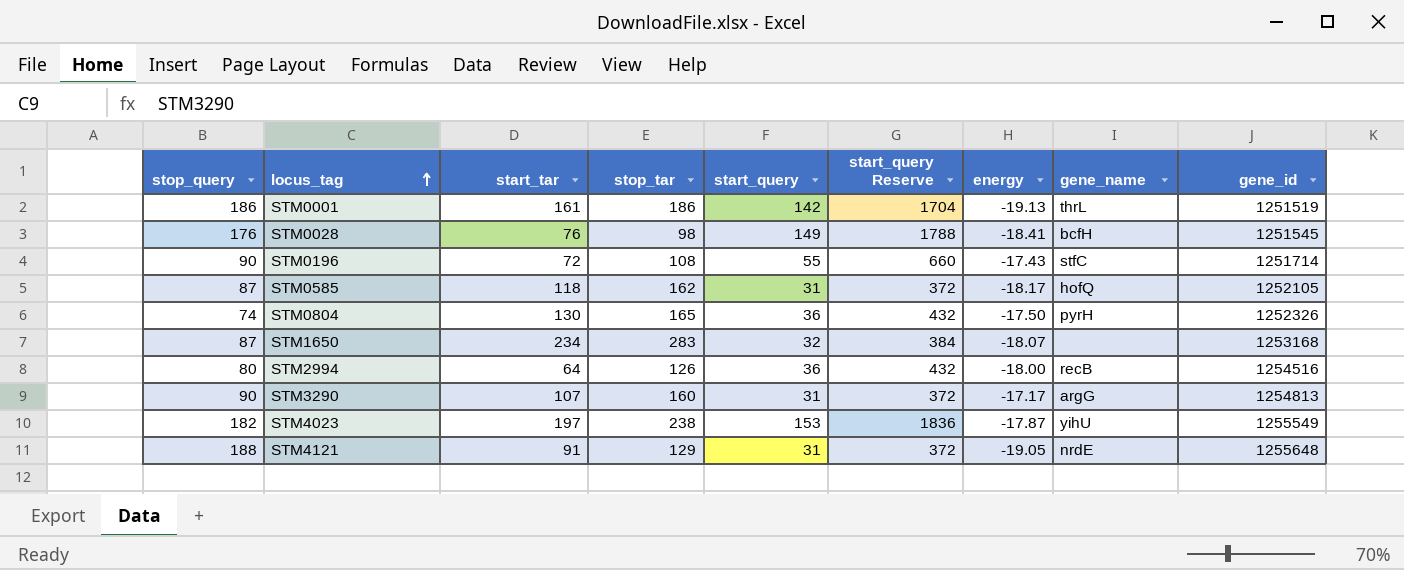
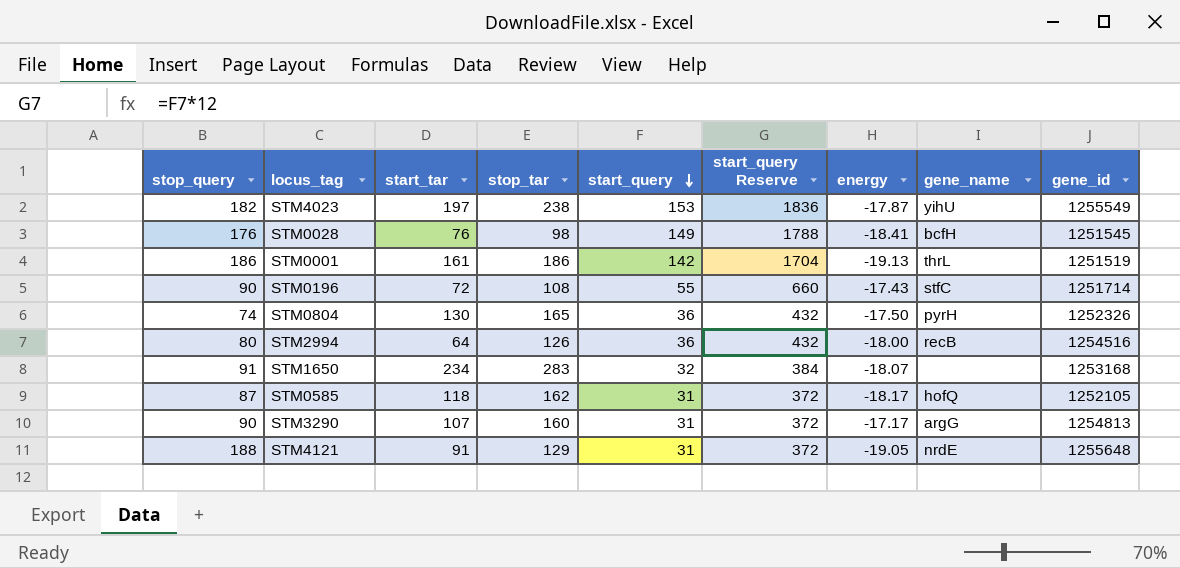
row order: locus_tag ascending -> start_query descending
STM1650 | stop_query: 87 -> 91

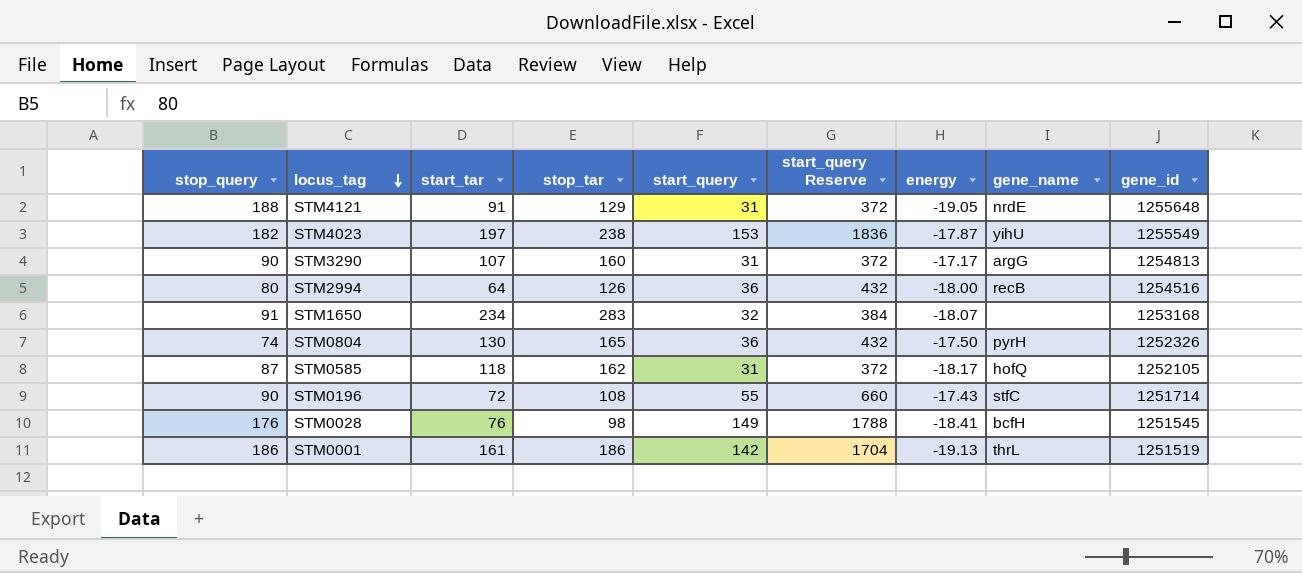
row order: start_query descending -> locus_tag descending

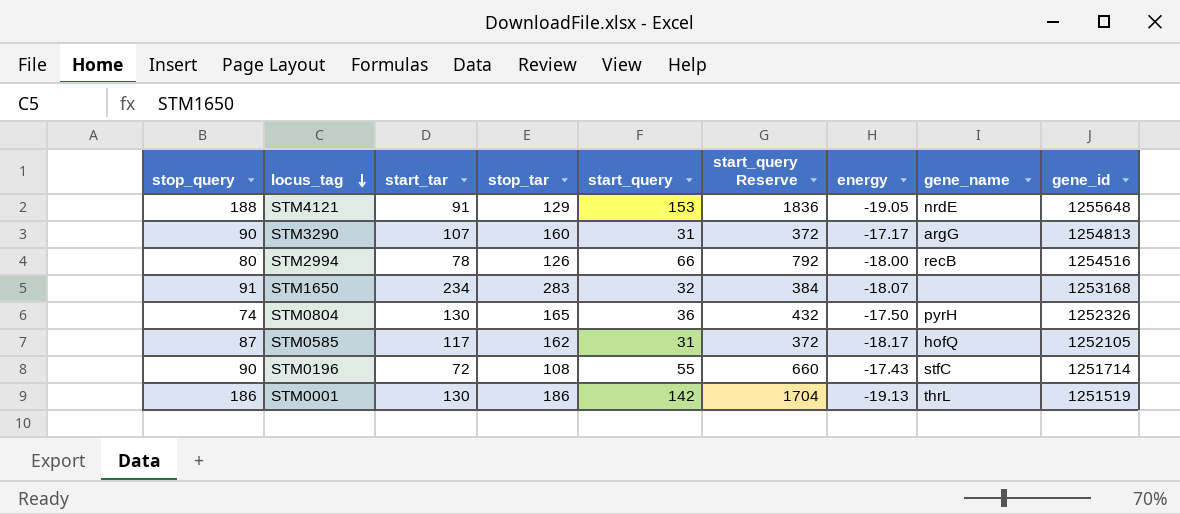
row STM4023: 182 | 197 | 238 | 153 | 1836 | -17.87 | yihU | 1255549 -> none
row STM0028: 176 | 76 | 98 | 149 | 1788 | -18.41 | bcfH | 1251545 -> none
STM4121 | start_query: 31 -> 153
STM4121 | start_query Reserve: 372 -> 1836
STM2994 | start_tar: 64 -> 78
STM2994 | start_query: 36 -> 66
STM2994 | start_query Reserve: 432 -> 792
STM0585 | start_tar: 118 -> 117
STM0001 | start_tar: 161 -> 130

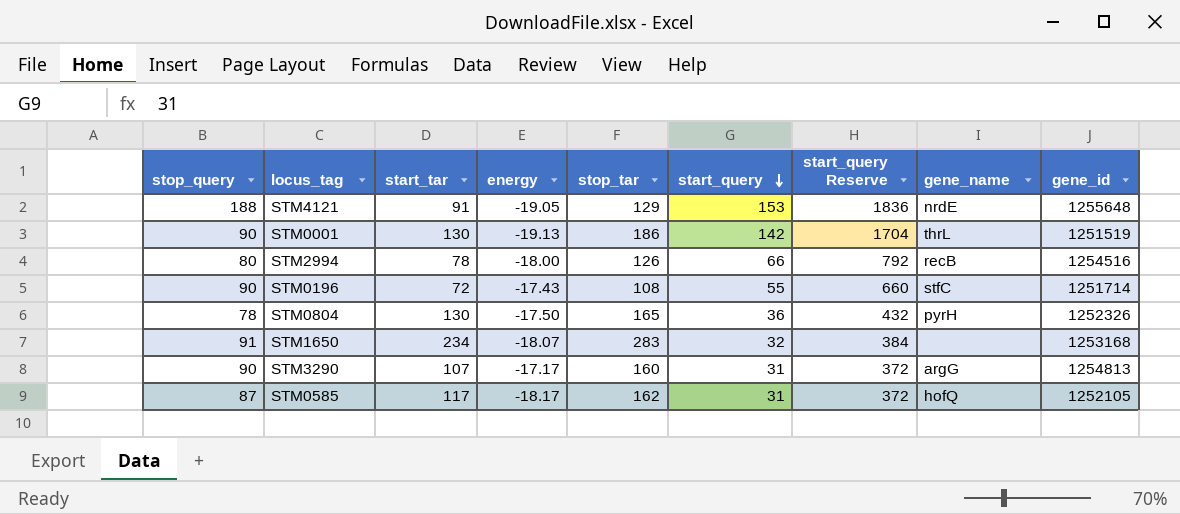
row order: locus_tag descending -> start_query descending
column energy | position: 7 -> 4
STM0001 | stop_query: 186 -> 90
STM0804 | stop_query: 74 -> 78

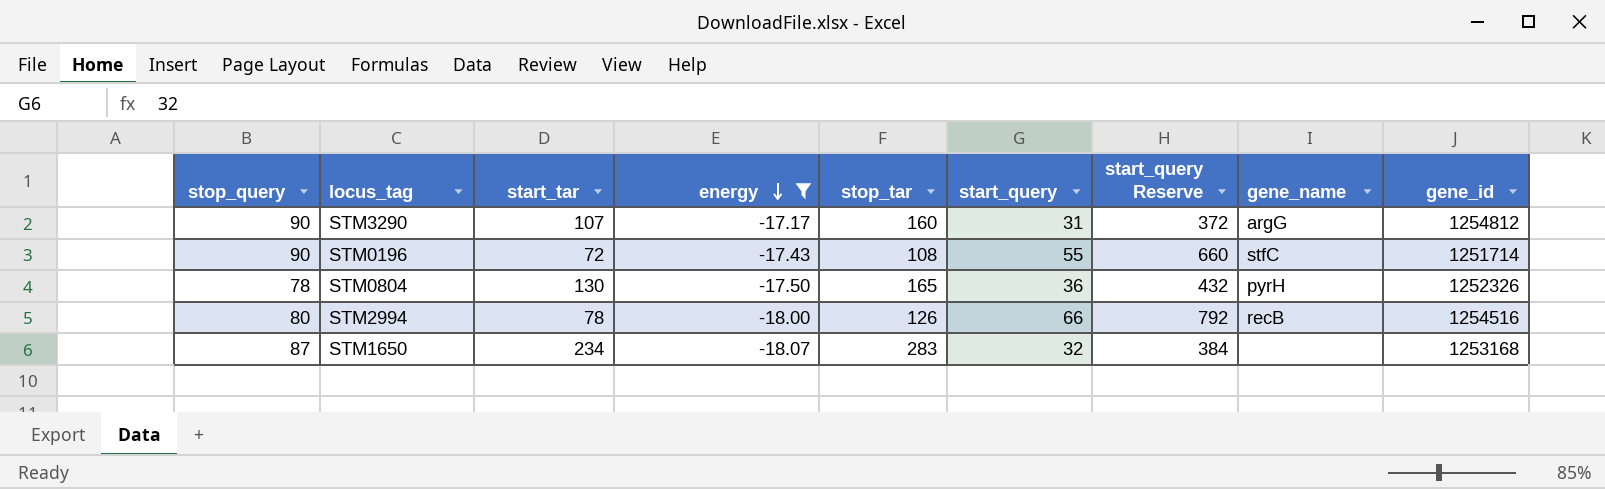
filter: none -> energy >= -18.07
row order: start_query descending -> energy descending
STM3290 | gene_id: 1254813 -> 1254812
STM1650 | stop_query: 91 -> 87

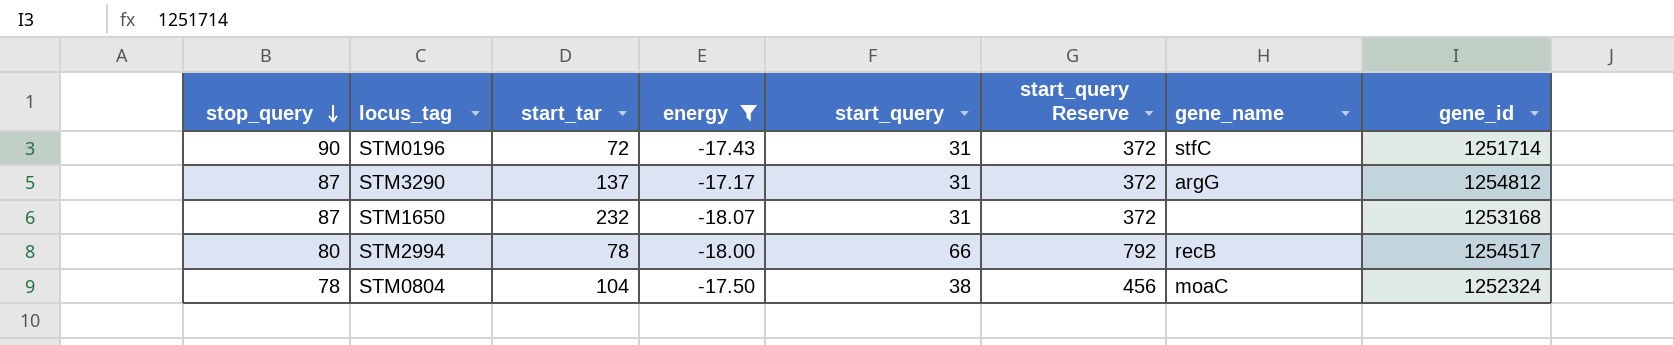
row order: energy descending -> stop_query descending
column stop_tar | position: 5 -> none
STM0196 | start_query: 55 -> 31
STM0196 | start_query Reserve: 660 -> 372
STM3290 | stop_query: 90 -> 87
STM3290 | start_tar: 107 -> 137
STM1650 | start_tar: 234 -> 232
STM1650 | start_query: 32 -> 31
STM1650 | start_query Reserve: 384 -> 372
STM2994 | gene_id: 1254516 -> 1254517
STM0804 | start_tar: 130 -> 104
STM0804 | start_query: 36 -> 38
STM0804 | start_query Reserve: 432 -> 456
STM0804 | gene_name: pyrH -> moaC
STM0804 | gene_id: 1252326 -> 1252324

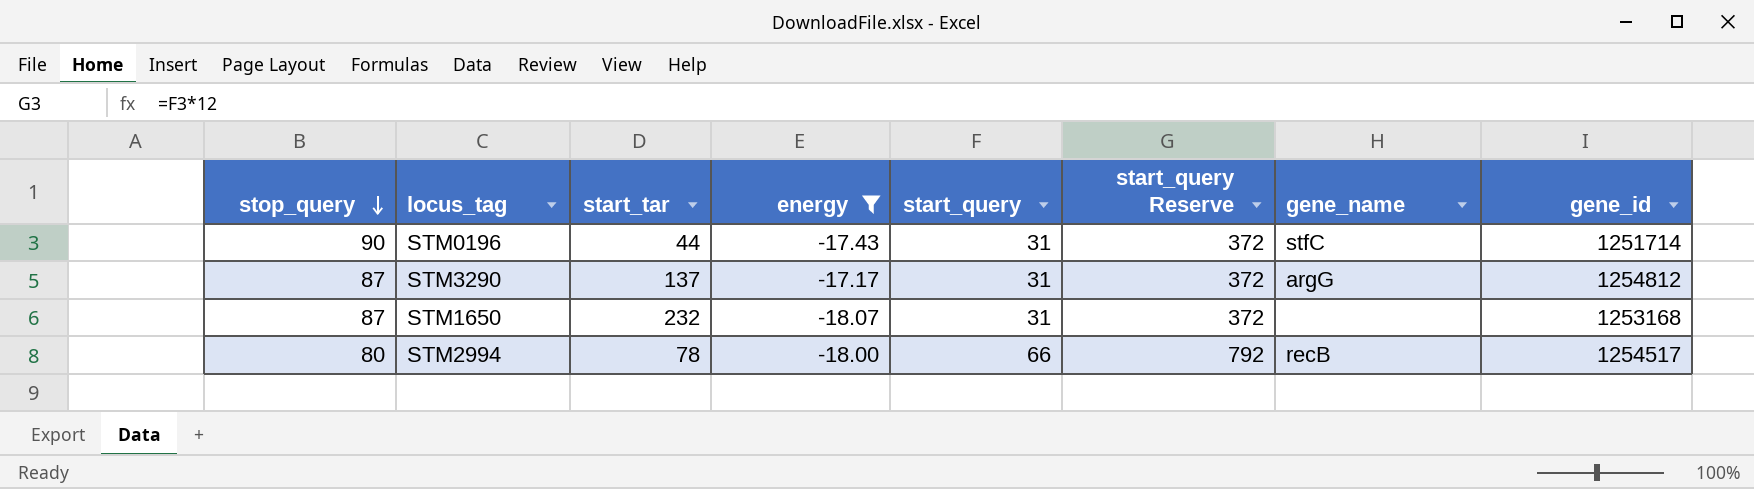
row STM0804: 78 | 104 | -17.50 | 38 | 456 | moaC | 1252324 -> none
STM0196 | start_tar: 72 -> 44

